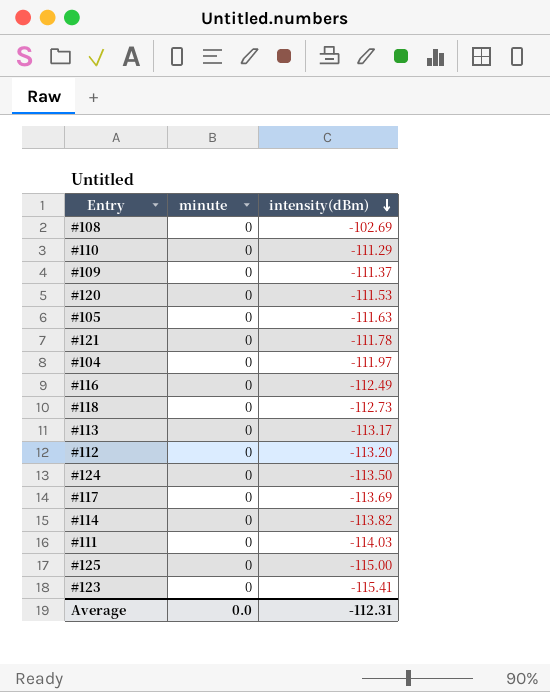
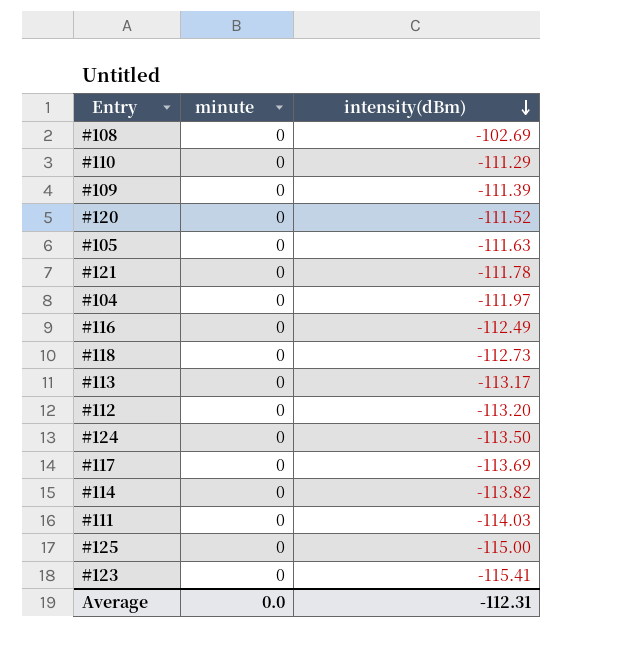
#109 | intensity(dBm): -111.37 -> -111.39
#120 | intensity(dBm): -111.53 -> -111.52

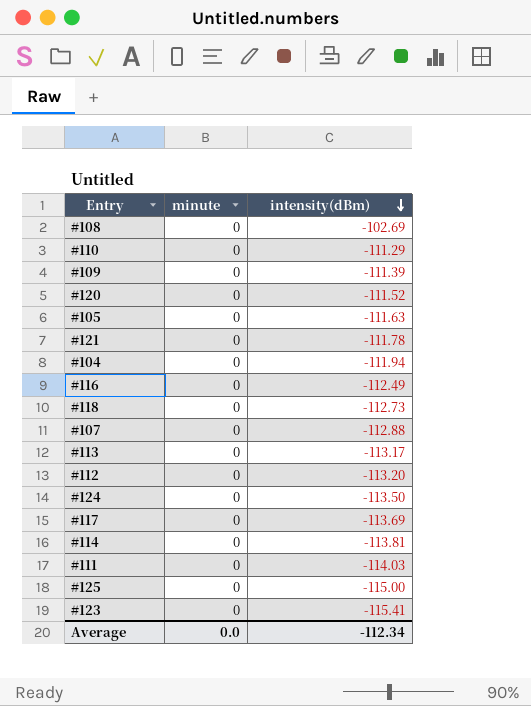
#104 | intensity(dBm): -111.97 -> -111.94
row #107: none -> 0 | -112.88
#114 | intensity(dBm): -113.82 -> -113.81
Average | intensity(dBm): -112.31 -> -112.34

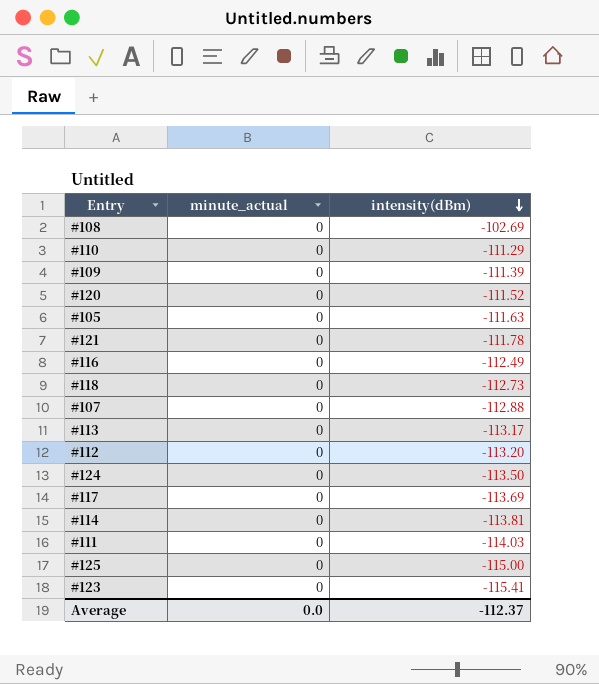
column name: minute -> minute_actual
row #104: 0 | -111.94 -> none
Average | intensity(dBm): -112.34 -> -112.37

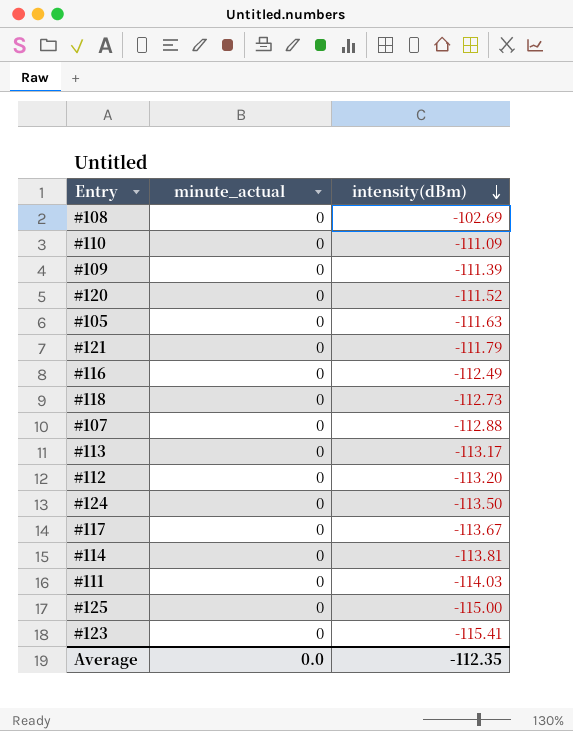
#110 | intensity(dBm): -111.29 -> -111.09
#121 | intensity(dBm): -111.78 -> -111.79
#117 | intensity(dBm): -113.69 -> -113.67
Average | intensity(dBm): -112.37 -> -112.35

